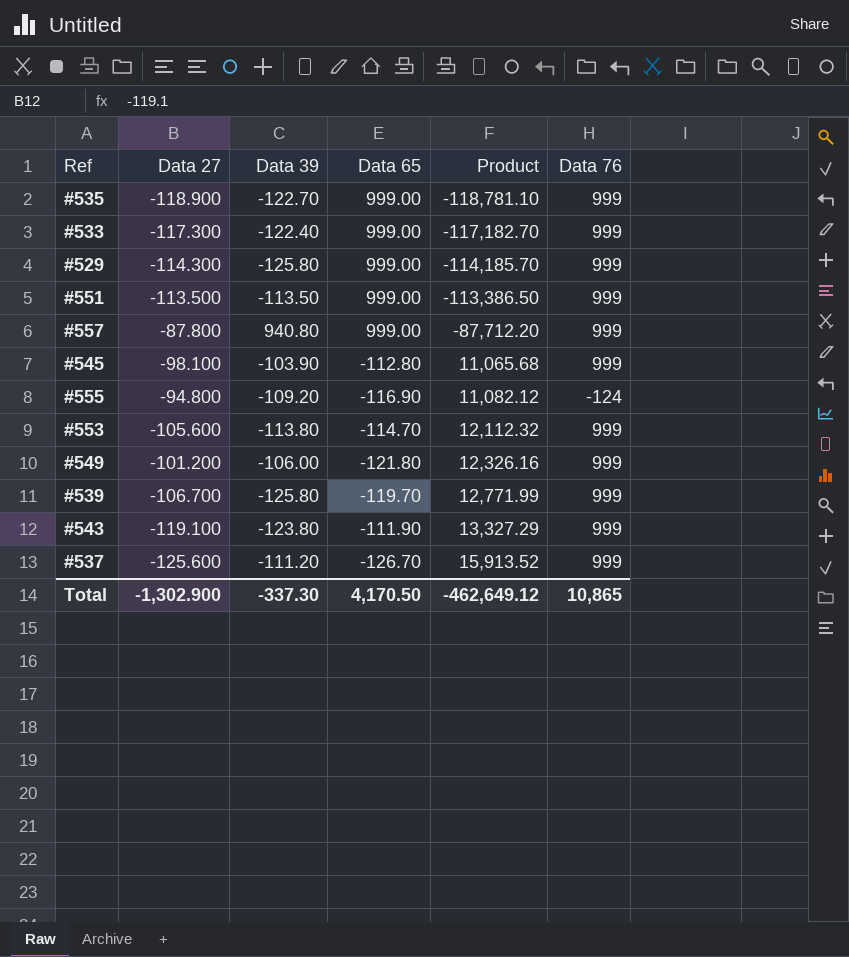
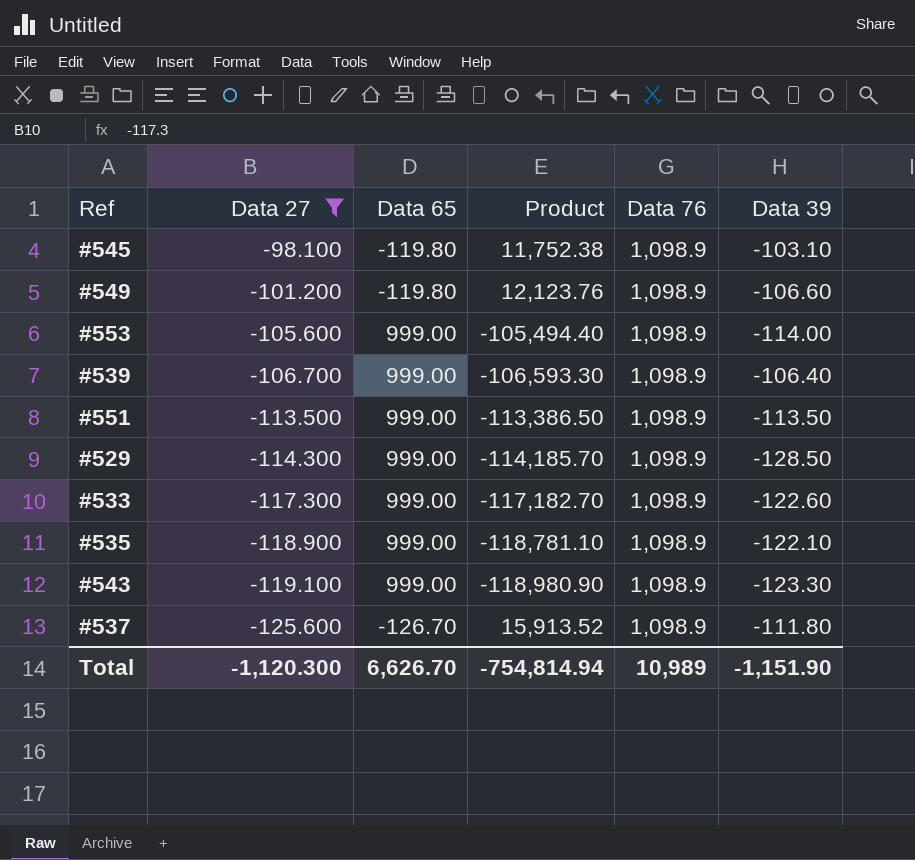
filter: none -> Data 27 <= -98.100
row order: Product ascending -> Data 27 descending
column Data 39 | position: 3 -> 6
#545 | Data 65: -112.80 -> -119.80
#545 | Product: 11,065.68 -> 11,752.38
#545 | Data 76: 999 -> 1,098.9
#545 | Data 39: -103.90 -> -103.10
#549 | Data 65: -121.80 -> -119.80
#549 | Product: 12,326.16 -> 12,123.76
#549 | Data 76: 999 -> 1,098.9
#549 | Data 39: -106.00 -> -106.60
#553 | Data 65: -114.70 -> 999.00
#553 | Product: 12,112.32 -> -105,494.40
#553 | Data 76: 999 -> 1,098.9
#553 | Data 39: -113.80 -> -114.00
#539 | Data 65: -119.70 -> 999.00
#539 | Product: 12,771.99 -> -106,593.30
#539 | Data 76: 999 -> 1,098.9
#539 | Data 39: -125.80 -> -106.40
#551 | Data 76: 999 -> 1,098.9
#529 | Data 76: 999 -> 1,098.9
#529 | Data 39: -125.80 -> -128.50
#533 | Data 76: 999 -> 1,098.9
#533 | Data 39: -122.40 -> -122.60
#535 | Data 76: 999 -> 1,098.9
#535 | Data 39: -122.70 -> -122.10
#543 | Data 65: -111.90 -> 999.00
#543 | Product: 13,327.29 -> -118,980.90
#543 | Data 76: 999 -> 1,098.9
#543 | Data 39: -123.80 -> -123.30
#537 | Data 76: 999 -> 1,098.9
#537 | Data 39: -111.20 -> -111.80
Total | Data 27: -1,302.900 -> -1,120.300
Total | Data 65: 4,170.50 -> 6,626.70
Total | Product: -462,649.12 -> -754,814.94
Total | Data 76: 10,865 -> 10,989
Total | Data 39: -337.30 -> -1,151.90

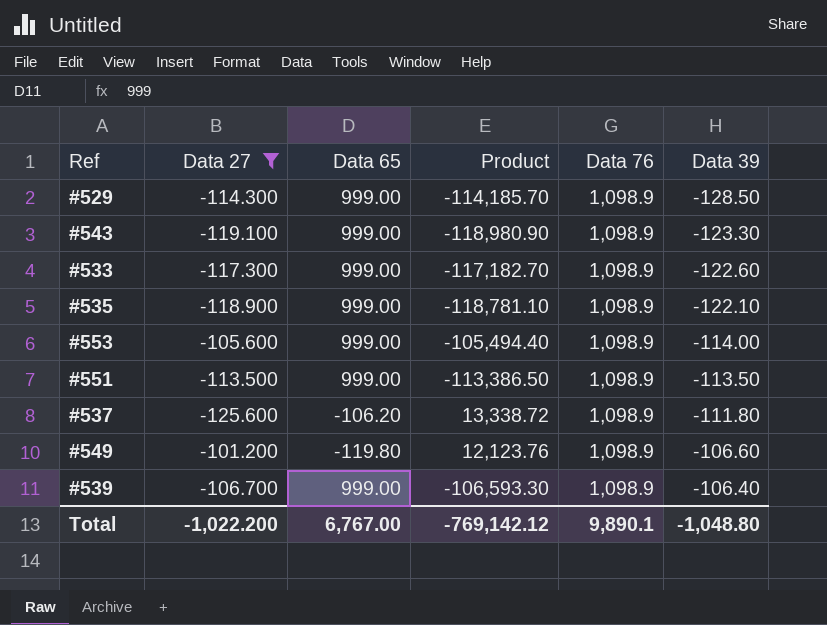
row order: Data 27 descending -> Data 39 ascending
row #545: -98.100 | -119.80 | 11,752.38 | 1,098.9 | -103.10 -> none
#537 | Data 65: -126.70 -> -106.20
#537 | Product: 15,913.52 -> 13,338.72
Total | Data 27: -1,120.300 -> -1,022.200
Total | Data 65: 6,626.70 -> 6,767.00
Total | Product: -754,814.94 -> -769,142.12
Total | Data 76: 10,989 -> 9,890.1
Total | Data 39: -1,151.90 -> -1,048.80

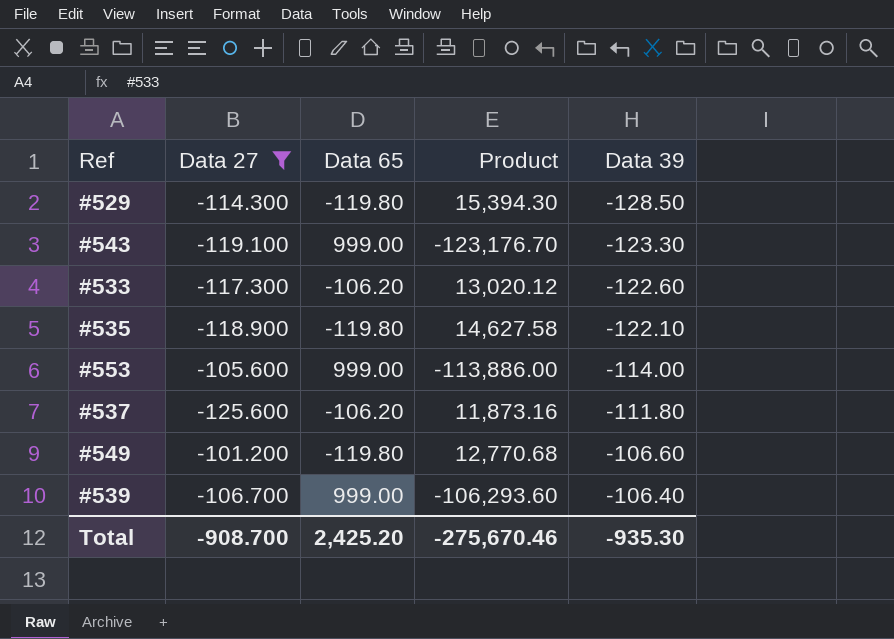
column Data 76 | position: 5 -> none
column Product | formula: [Data 27] * [Data 65] -> [Data 65] * [Data 39]
row #551: -113.500 | 999.00 | -113,386.50 | 1,098.9 | -113.50 -> none
#529 | Data 65: 999.00 -> -119.80
#533 | Data 65: 999.00 -> -106.20
#535 | Data 65: 999.00 -> -119.80
Total | Data 27: -1,022.200 -> -908.700
Total | Data 65: 6,767.00 -> 2,425.20
Total | Product: -769,142.12 -> -275,670.46
Total | Data 39: -1,048.80 -> -935.30

